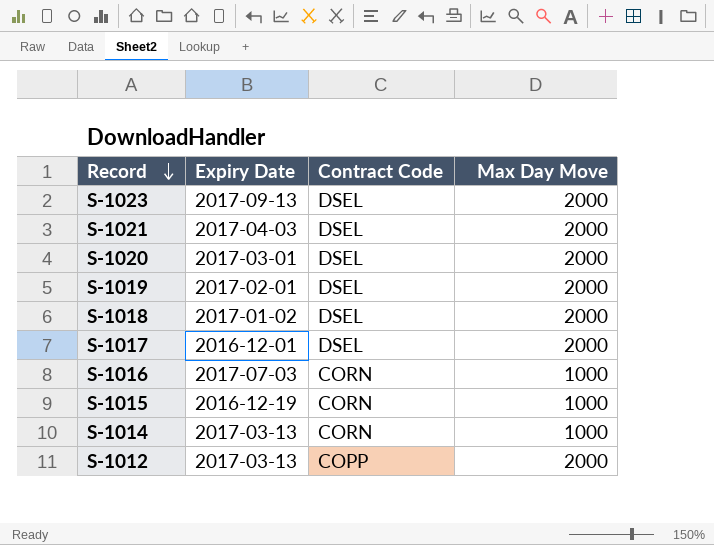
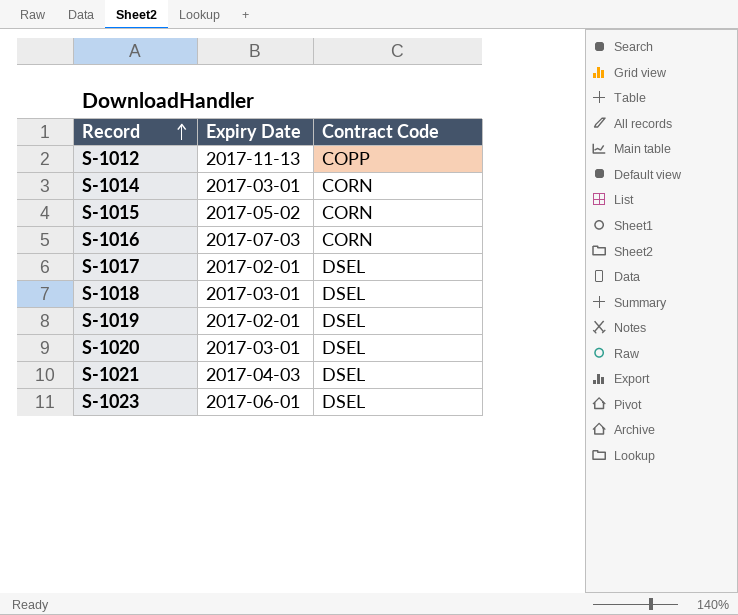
row order: Record descending -> Record ascending
column Max Day Move | position: 4 -> none
S-1012 | Expiry Date: 2017-03-13 -> 2017-11-13
S-1014 | Expiry Date: 2017-03-13 -> 2017-03-01
S-1015 | Expiry Date: 2016-12-19 -> 2017-05-02
S-1017 | Expiry Date: 2016-12-01 -> 2017-02-01
S-1018 | Expiry Date: 2017-01-02 -> 2017-03-01
S-1023 | Expiry Date: 2017-09-13 -> 2017-06-01

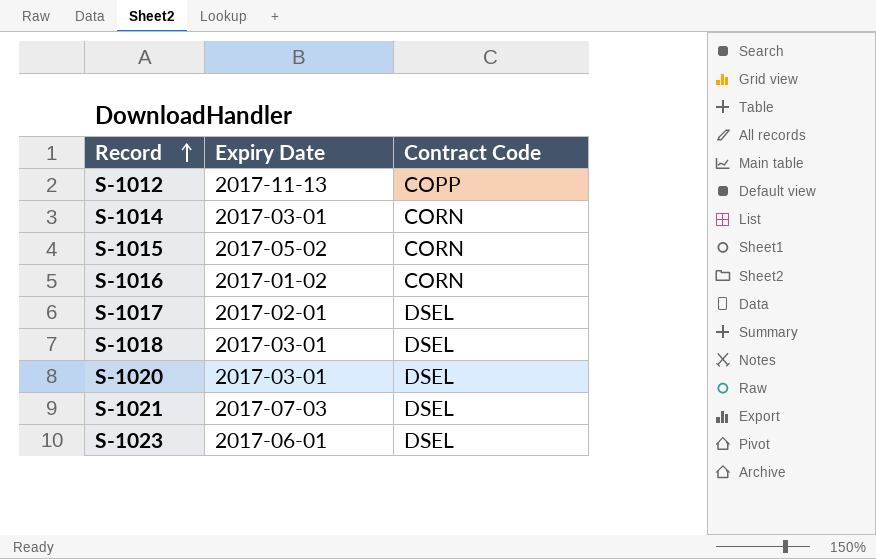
row S-1019: 2017-02-01 | DSEL -> none
S-1016 | Expiry Date: 2017-07-03 -> 2017-01-02
S-1021 | Expiry Date: 2017-04-03 -> 2017-07-03

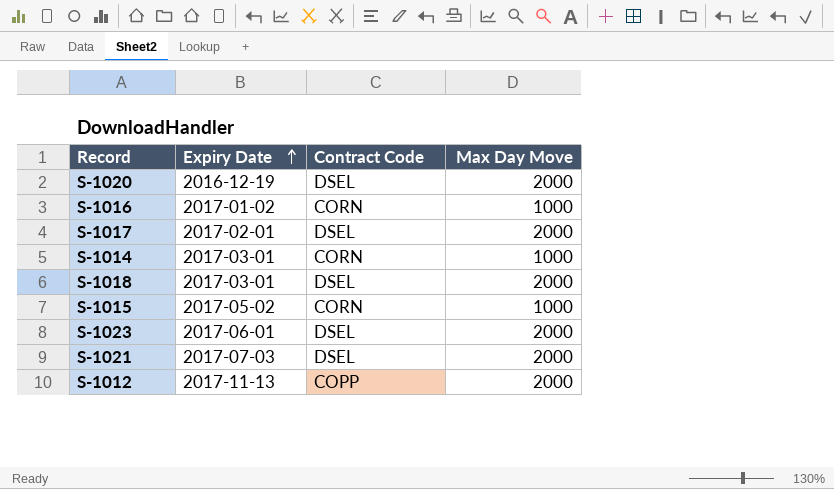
row order: Record ascending -> Expiry Date ascending
column Max Day Move | position: none -> 4
S-1020 | Expiry Date: 2017-03-01 -> 2016-12-19

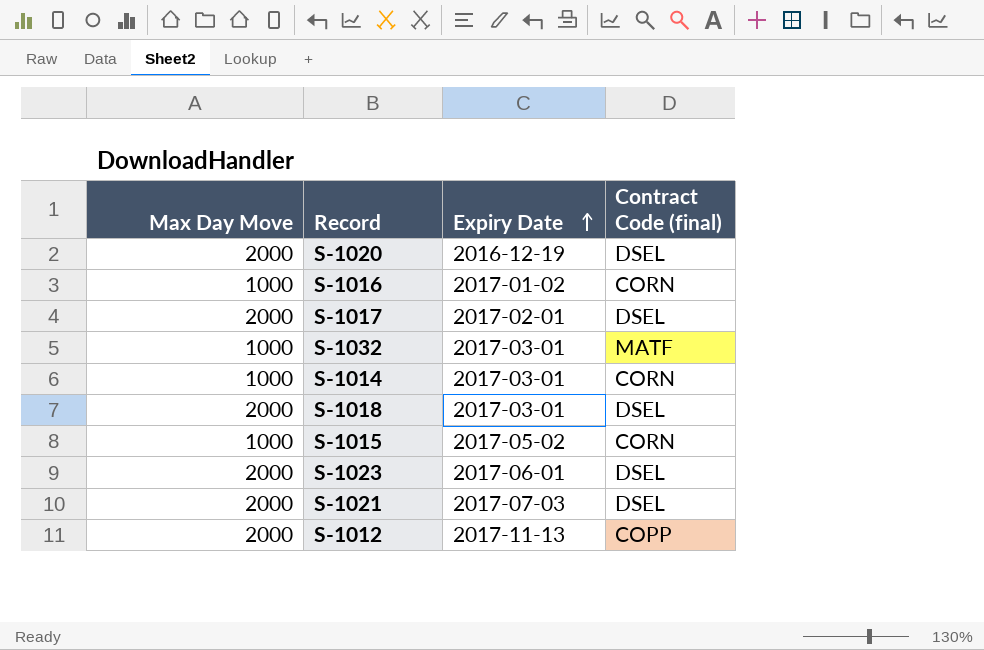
column Max Day Move | position: 4 -> 1
column name: Contract Code -> Contract Code (final)
row S-1032: none -> 1000 | 2017-03-01 | MATF

